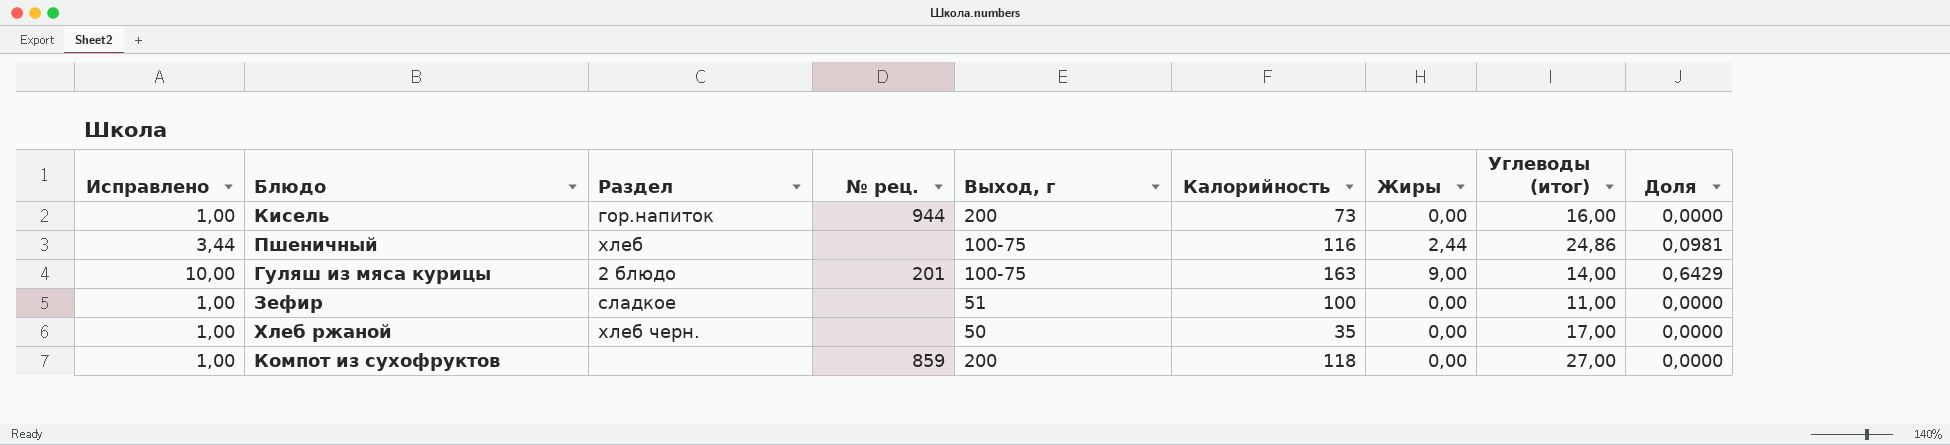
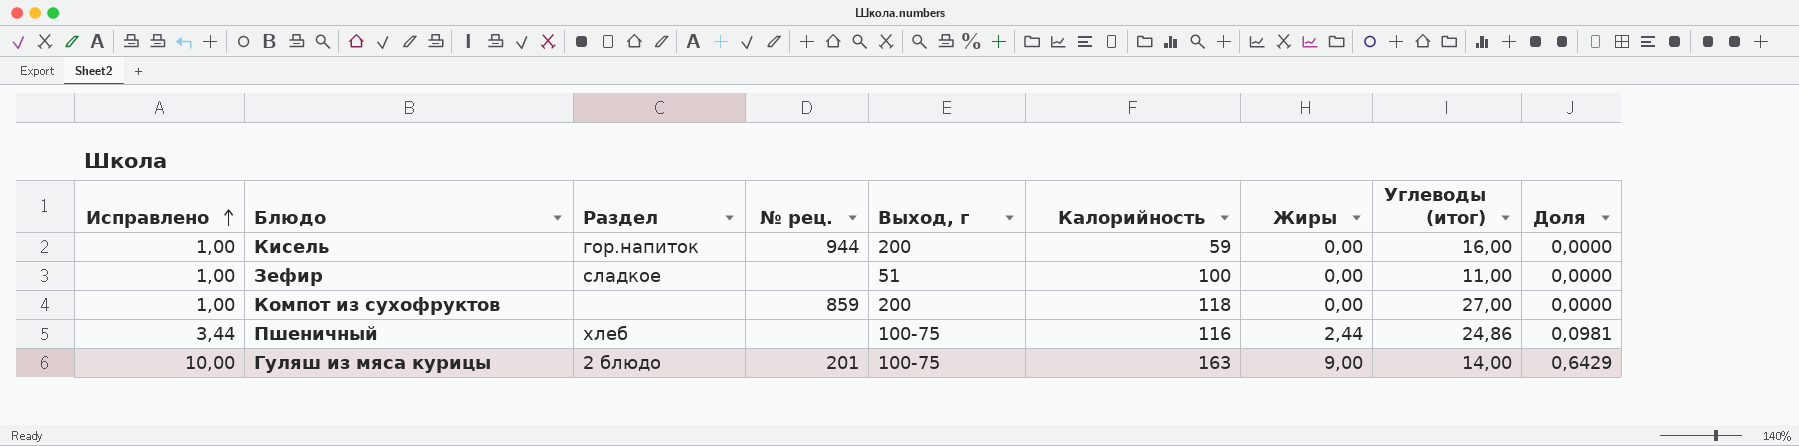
row order: none -> Исправлено ascending
row Хлеб ржаной: 1,00 | хлеб черн. | none | 50 | 35 | 0,00 | 17,00 | 0,0000 -> none
Кисель | Калорийность: 73 -> 59

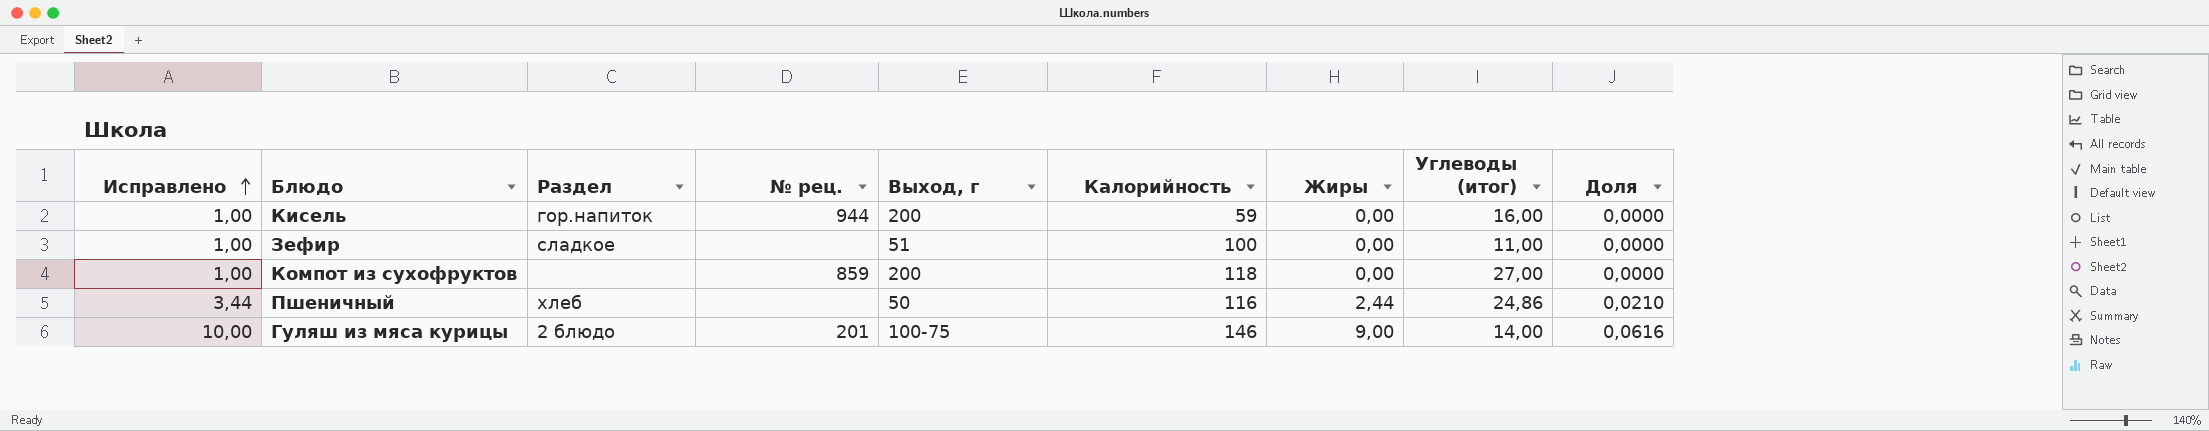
column Доля | formula: [Жиры] / [Углеводы (итог)] -> [Жиры] / [Калорийность]
Пшеничный | Выход, г: 100-75 -> 50
Гуляш из мяса курицы | Калорийность: 163 -> 146

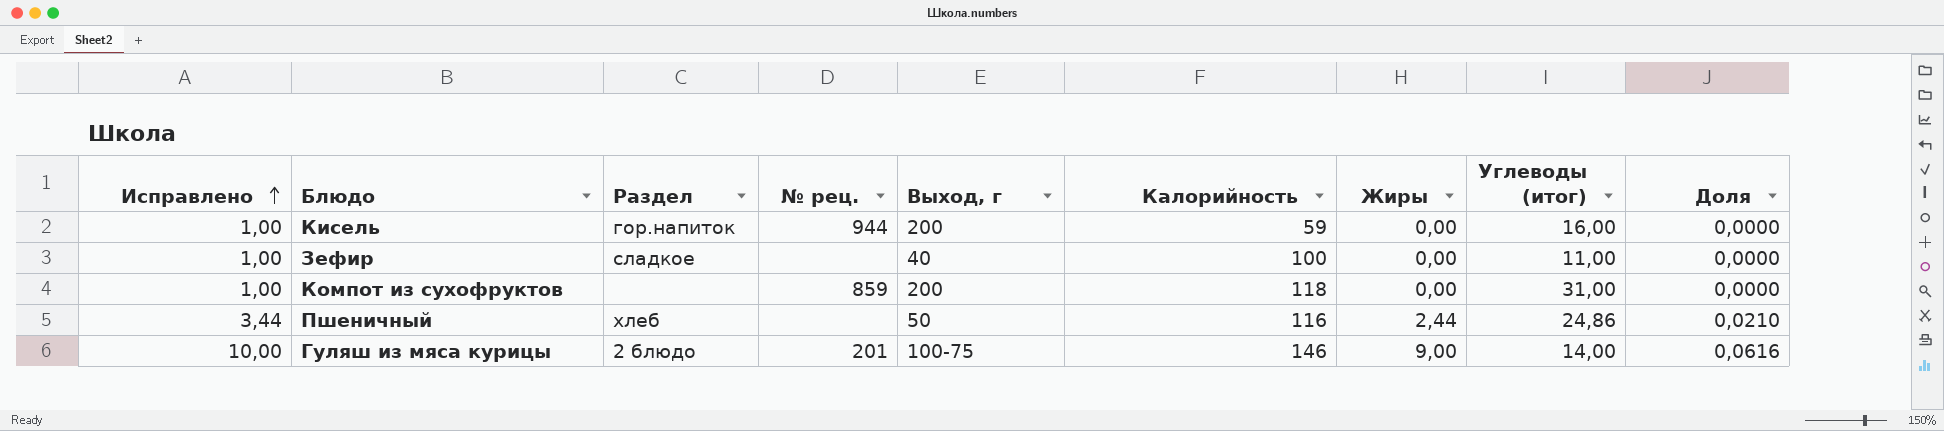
Зефир | Выход, г: 51 -> 40
Компот из сухофруктов | Углеводы (итог): 27,00 -> 31,00

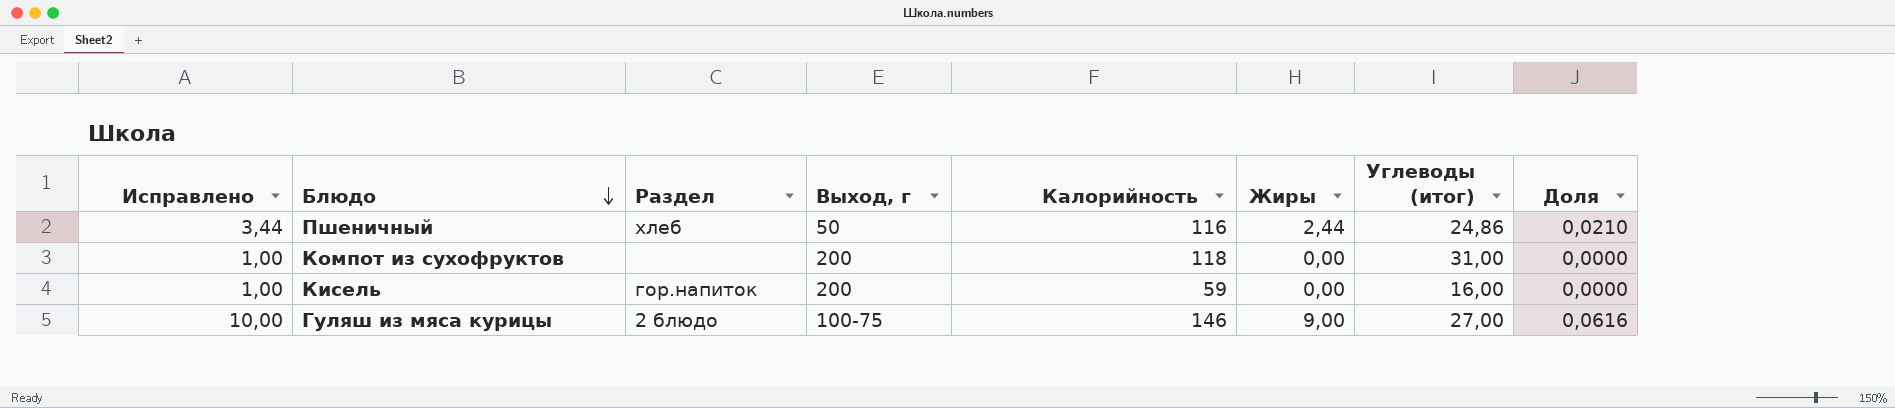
row order: Исправлено ascending -> Блюдо descending
column № рец. | position: 4 -> none
row Зефир: 1,00 | сладкое | none | 40 | 100 | 0,00 | 11,00 | 0,0000 -> none
Гуляш из мяса курицы | Углеводы (итог): 14,00 -> 27,00

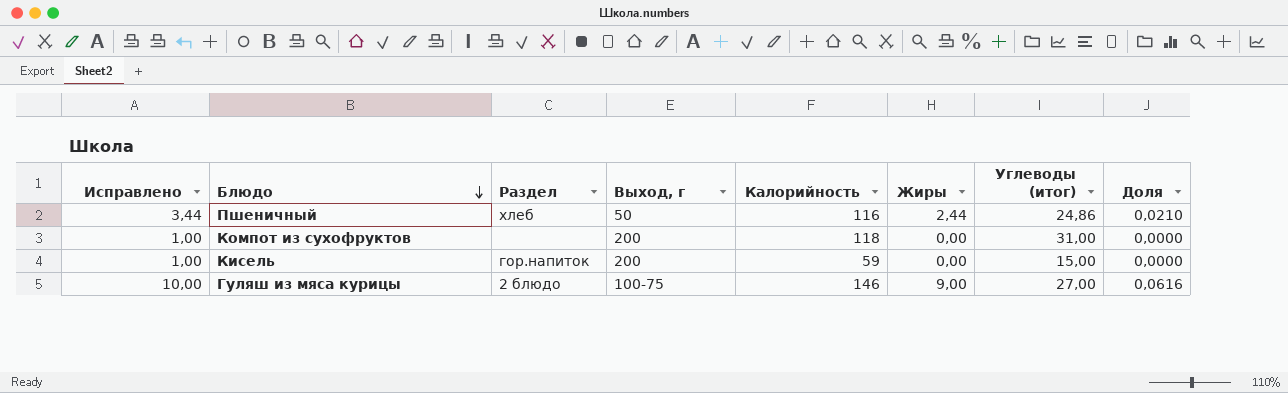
Кисель | Углеводы (итог): 16,00 -> 15,00

